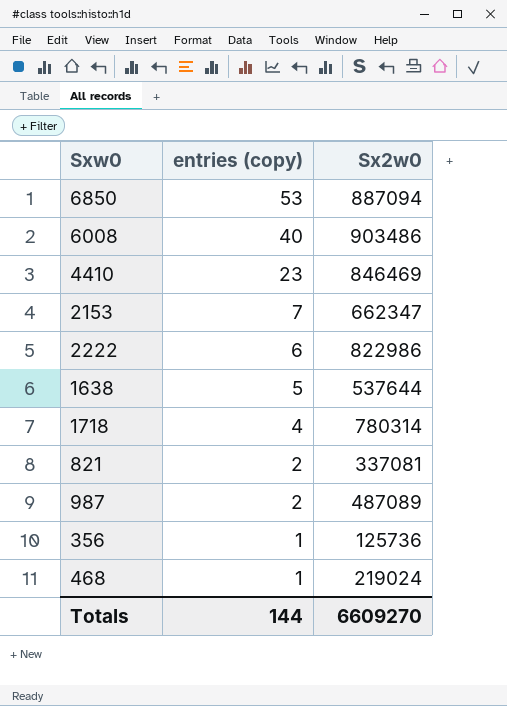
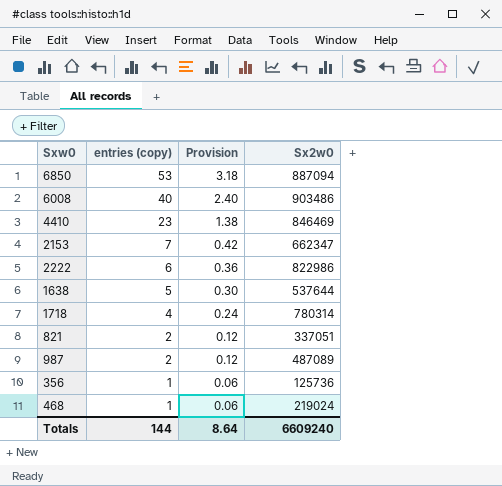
column Provision | formula: none -> [entries (copy)] * 0.06
821 | Sx2w0: 337081 -> 337051
Totals | Sx2w0: 6609270 -> 6609240

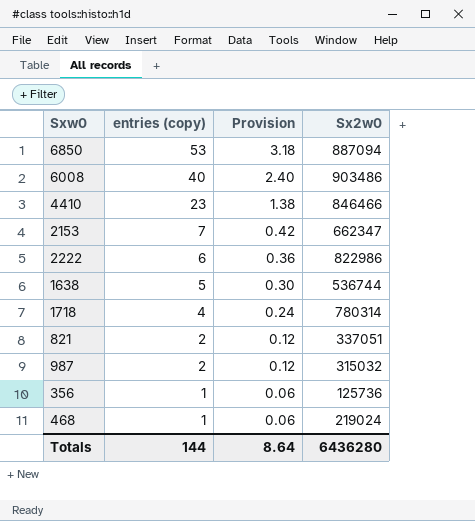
4410 | Sx2w0: 846469 -> 846466
1638 | Sx2w0: 537644 -> 536744
987 | Sx2w0: 487089 -> 315032
Totals | Sx2w0: 6609240 -> 6436280

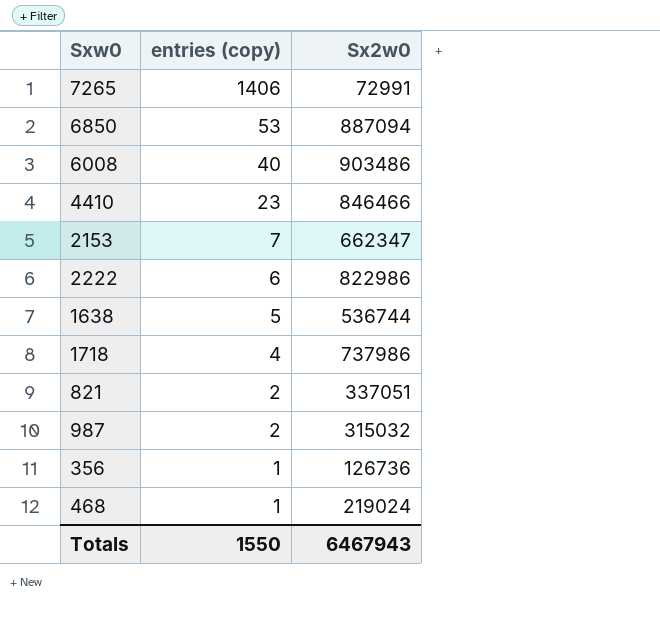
column Provision | formula: [entries (copy)] * 0.06 -> none
row 7265: none -> 1406 | 72991
1718 | Sx2w0: 780314 -> 737986
356 | Sx2w0: 125736 -> 126736
Totals | entries (copy): 144 -> 1550
Totals | Sx2w0: 6436280 -> 6467943

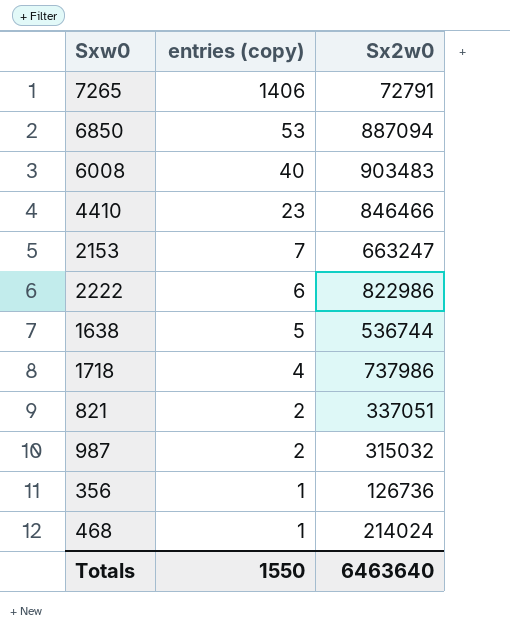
7265 | Sx2w0: 72991 -> 72791
6008 | Sx2w0: 903486 -> 903483
2153 | Sx2w0: 662347 -> 663247
468 | Sx2w0: 219024 -> 214024
Totals | Sx2w0: 6467943 -> 6463640

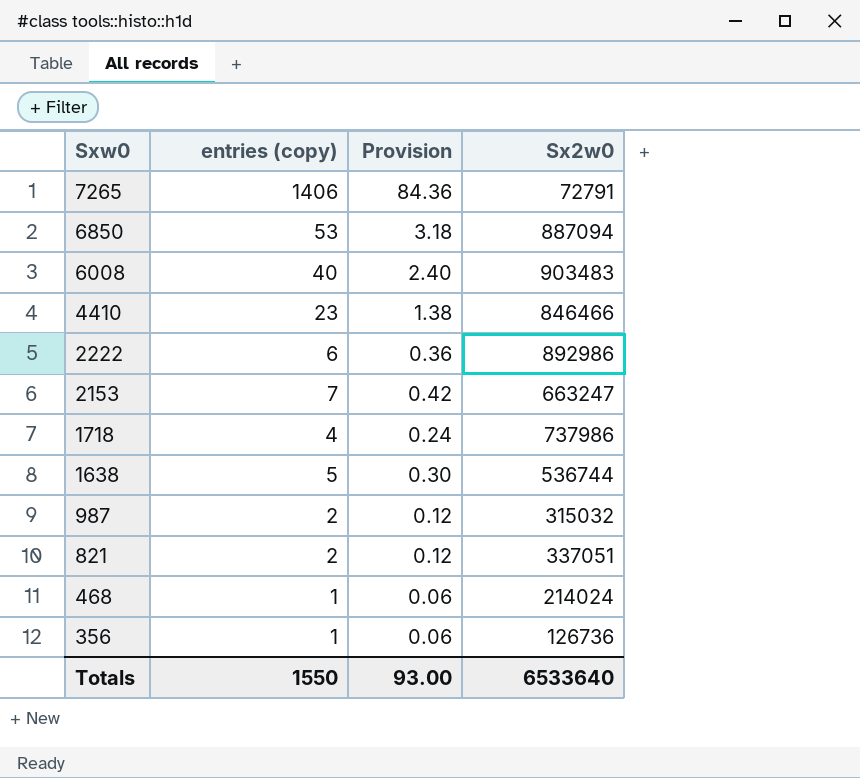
row order: entries (copy) descending -> Sxw0 descending
column Provision | formula: none -> [entries (copy)] * 0.06
2222 | Sx2w0: 822986 -> 892986
Totals | Sx2w0: 6463640 -> 6533640

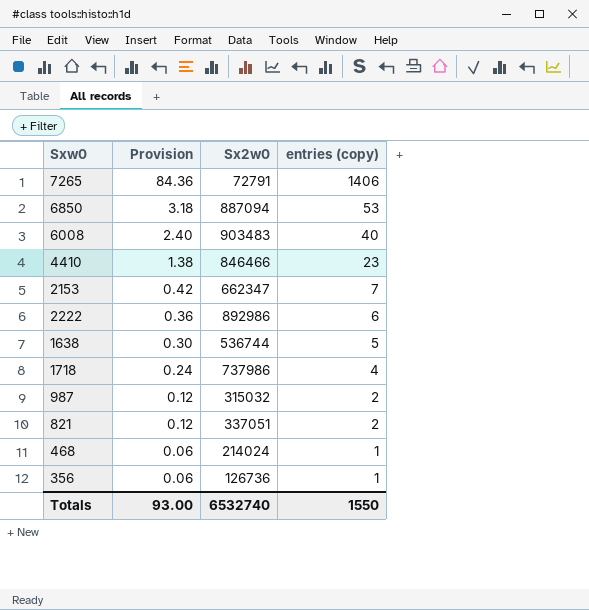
row order: Sxw0 descending -> Provision descending
column entries (copy) | position: 2 -> 4
2153 | Sx2w0: 663247 -> 662347
Totals | Sx2w0: 6533640 -> 6532740

